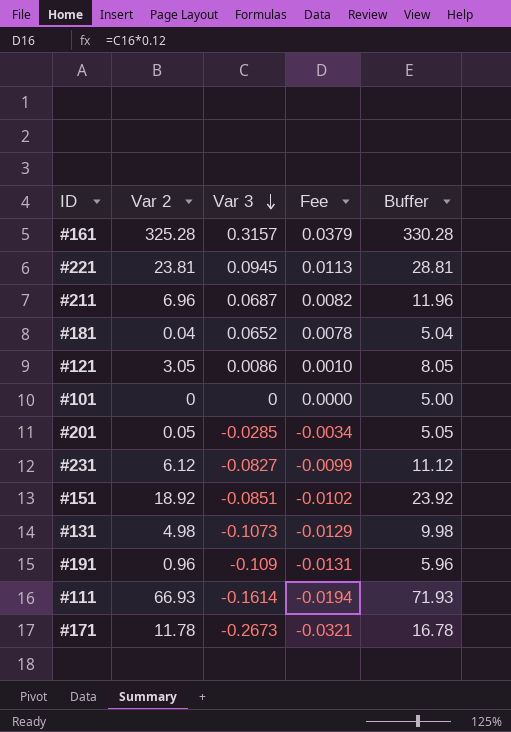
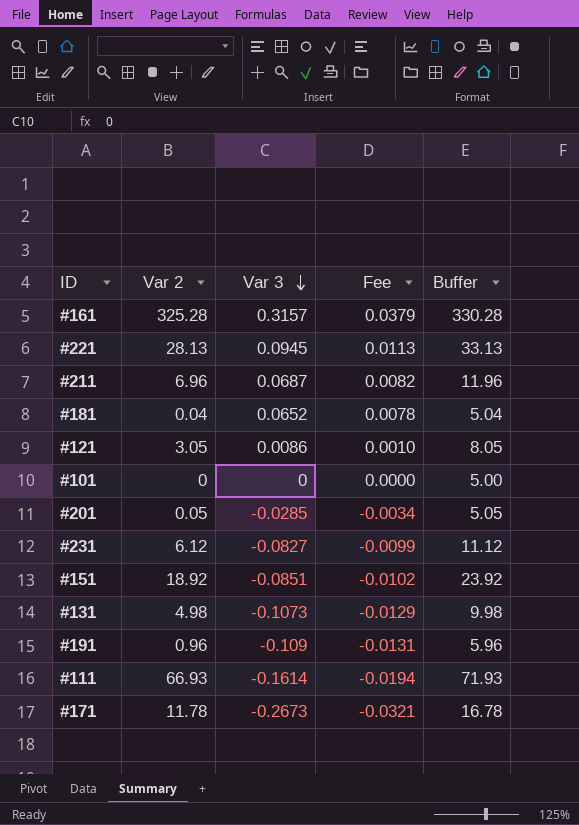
#221 | Var 2: 23.81 -> 28.13
#221 | Buffer: 28.81 -> 33.13

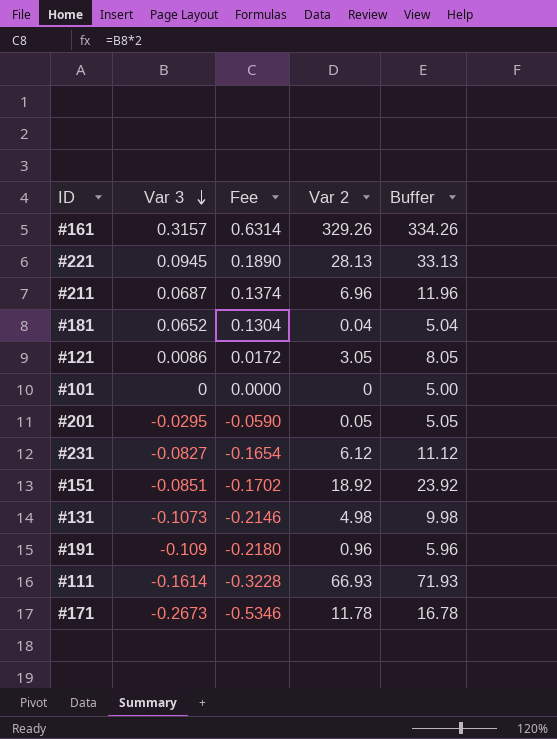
column Fee | formula: [Var 3] * 0.12 -> [Var 3] * 2
column Var 2 | position: 2 -> 4
#161 | Var 2: 325.28 -> 329.26
#161 | Buffer: 330.28 -> 334.26
#201 | Var 3: -0.0285 -> -0.0295

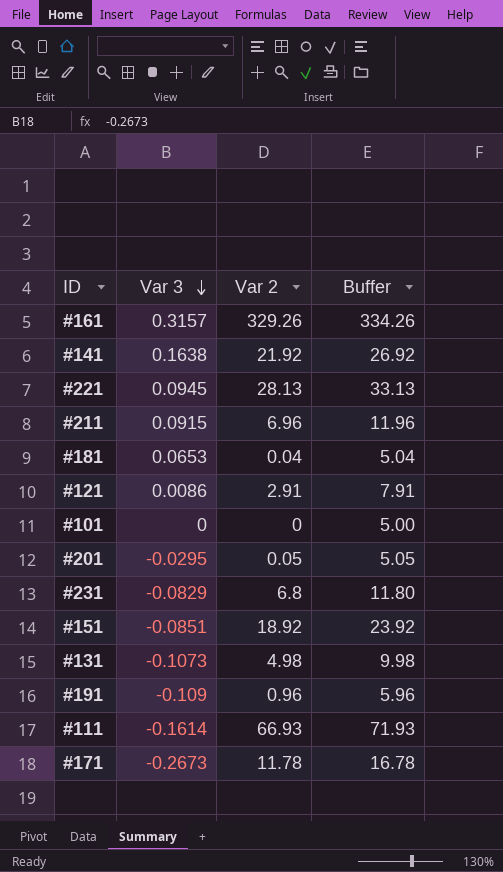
column Fee | formula: [Var 3] * 2 -> none
row #141: none -> 0.1638 | 21.92 | 26.92
#211 | Var 3: 0.0687 -> 0.0915
#181 | Var 3: 0.0652 -> 0.0653
#121 | Var 2: 3.05 -> 2.91
#121 | Buffer: 8.05 -> 7.91
#231 | Var 3: -0.0827 -> -0.0829
#231 | Var 2: 6.12 -> 6.8
#231 | Buffer: 11.12 -> 11.80

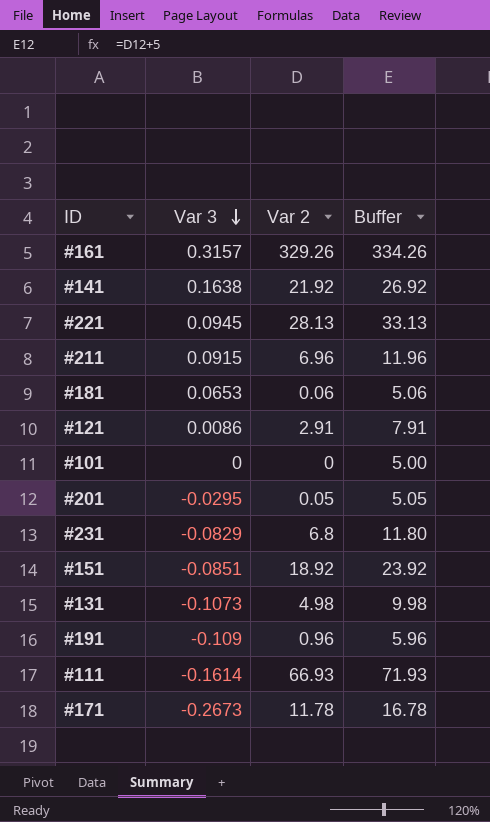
#181 | Var 2: 0.04 -> 0.06
#181 | Buffer: 5.04 -> 5.06

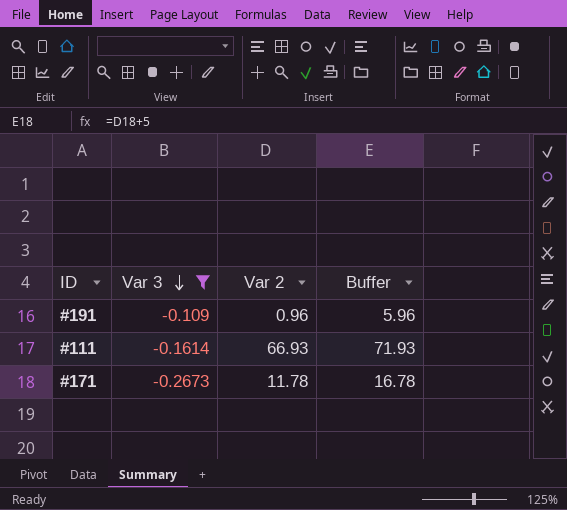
filter: none -> Var 3 <= -0.109

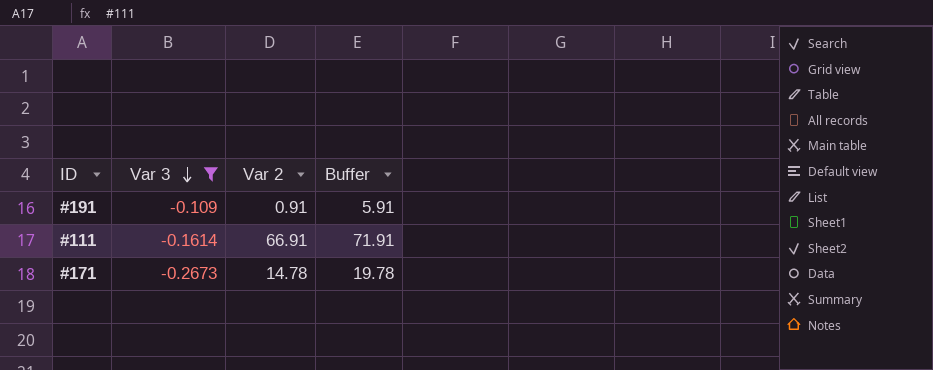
#191 | Var 2: 0.96 -> 0.91
#191 | Buffer: 5.96 -> 5.91
#111 | Var 2: 66.93 -> 66.91
#111 | Buffer: 71.93 -> 71.91
#171 | Var 2: 11.78 -> 14.78
#171 | Buffer: 16.78 -> 19.78

